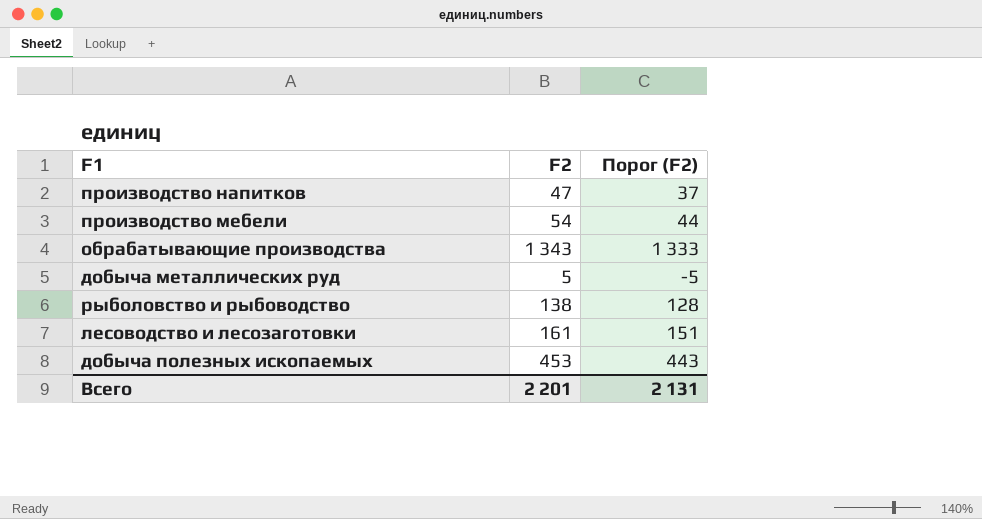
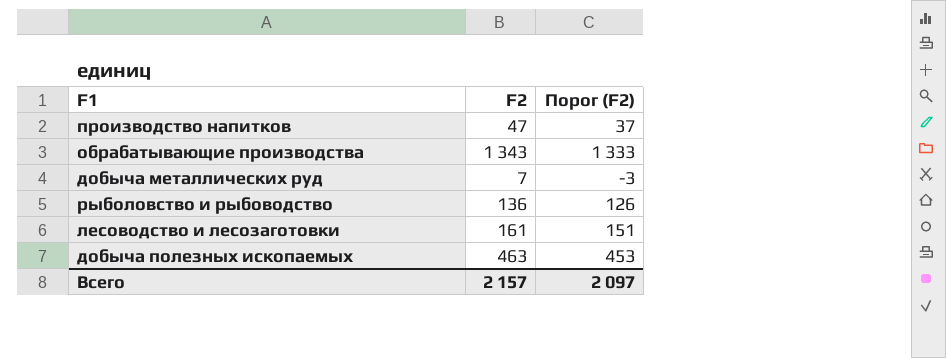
row производство мебели: 54 | 44 -> none
добыча металлических руд | F2: 5 -> 7
добыча металлических руд | Порог (F2): -5 -> -3
рыболовство и рыбоводство | F2: 138 -> 136
рыболовство и рыбоводство | Порог (F2): 128 -> 126
добыча полезных ископаемых | F2: 453 -> 463
добыча полезных ископаемых | Порог (F2): 443 -> 453
Всего | F2: 2 201 -> 2 157
Всего | Порог (F2): 2 131 -> 2 097

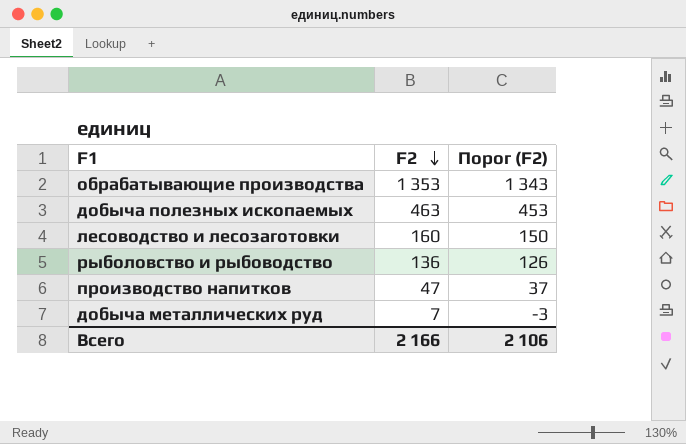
row order: none -> F2 descending
обрабатывающие производства | F2: 1 343 -> 1 353
обрабатывающие производства | Порог (F2): 1 333 -> 1 343
лесоводство и лесозаготовки | F2: 161 -> 160
лесоводство и лесозаготовки | Порог (F2): 151 -> 150
Всего | F2: 2 157 -> 2 166
Всего | Порог (F2): 2 097 -> 2 106

